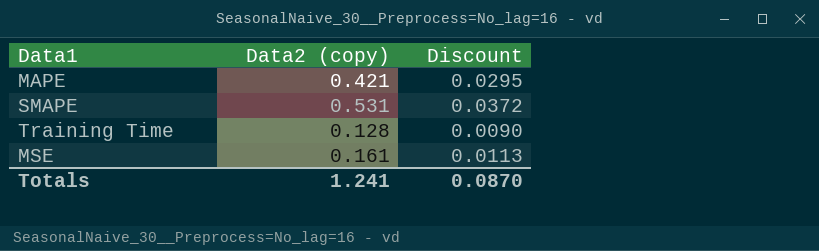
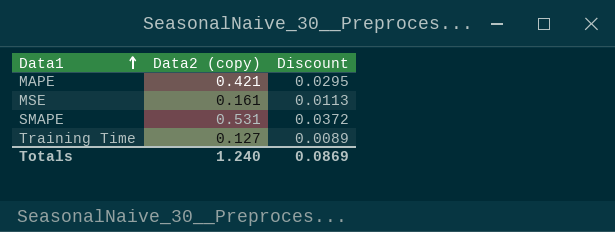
row order: none -> Data1 ascending
Training Time | Data2 (copy): 0.128 -> 0.127
Training Time | Discount: 0.0090 -> 0.0089
Totals | Data2 (copy): 1.241 -> 1.240
Totals | Discount: 0.0870 -> 0.0869

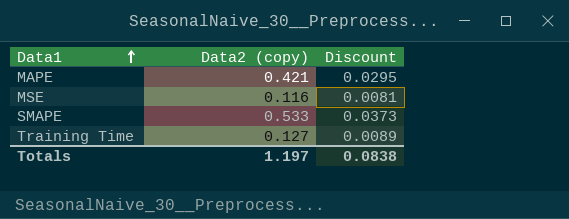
MSE | Data2 (copy): 0.161 -> 0.116
MSE | Discount: 0.0113 -> 0.0081
SMAPE | Data2 (copy): 0.531 -> 0.533
SMAPE | Discount: 0.0372 -> 0.0373
Totals | Data2 (copy): 1.240 -> 1.197
Totals | Discount: 0.0869 -> 0.0838

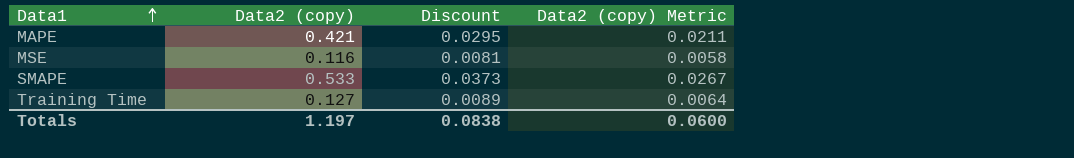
column Data2 (copy) Metric | formula: none -> [Data2 (copy)] * 0.05

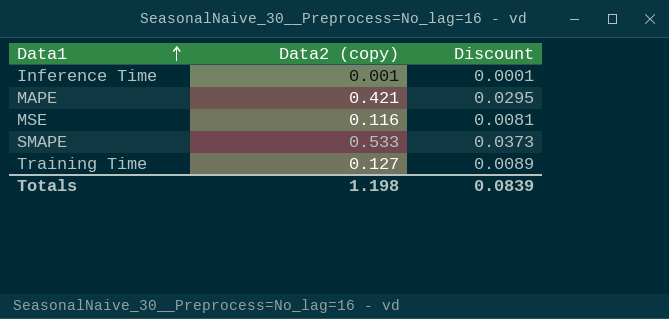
column Data2 (copy) Metric | formula: [Data2 (copy)] * 0.05 -> none
row Inference Time: none -> 0.001 | 0.0001
Totals | Data2 (copy): 1.197 -> 1.198
Totals | Discount: 0.0838 -> 0.0839

